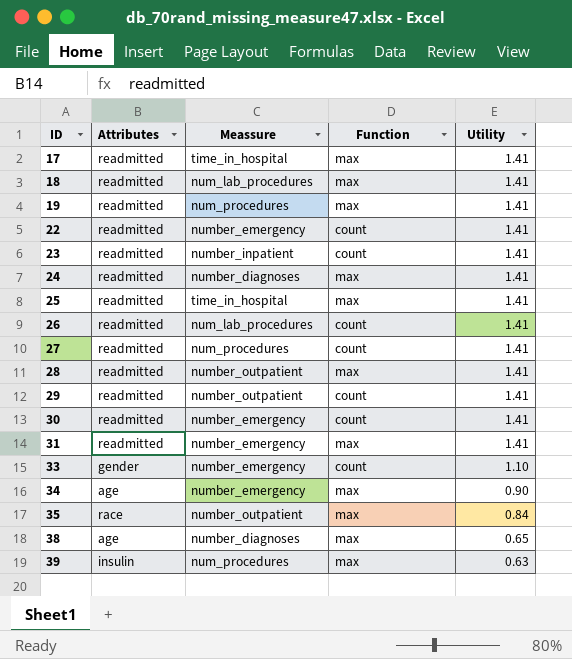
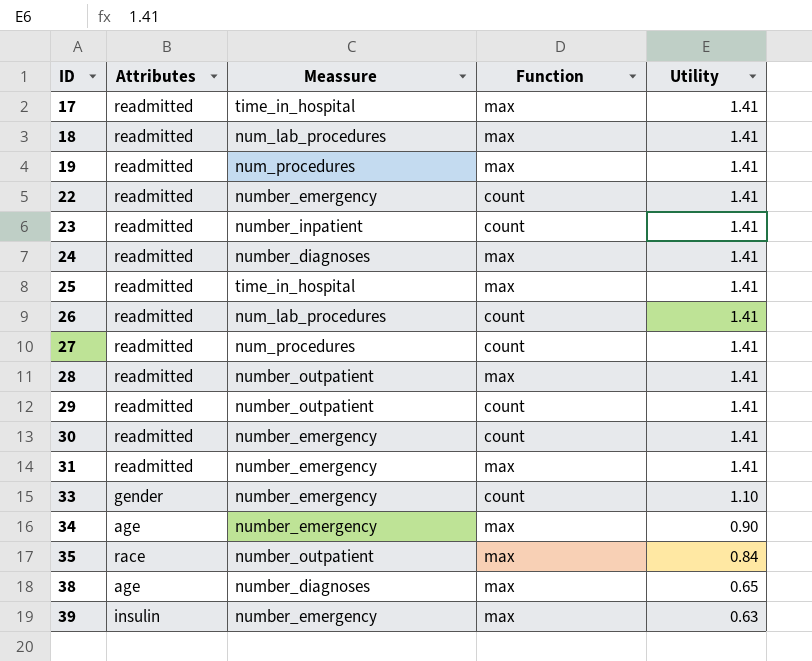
39 | Meassure: num_procedures -> number_emergency

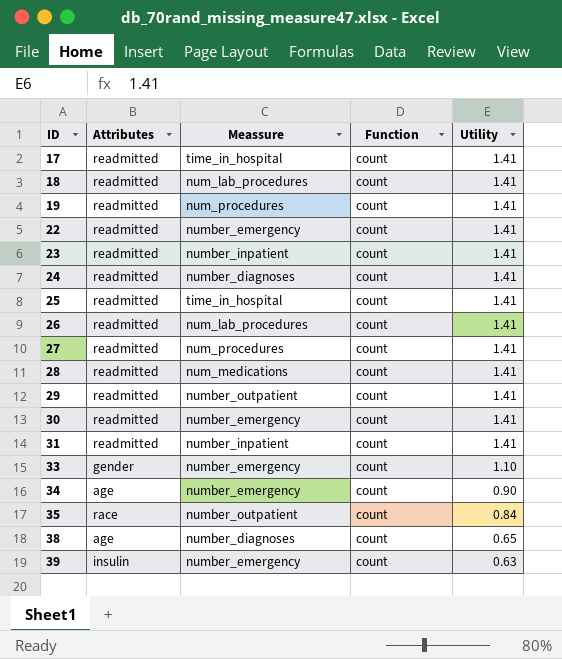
17 | Function: max -> count
18 | Function: max -> count
19 | Function: max -> count
24 | Function: max -> count
25 | Function: max -> count
28 | Meassure: number_outpatient -> num_medications
28 | Function: max -> count
31 | Meassure: number_emergency -> number_inpatient
31 | Function: max -> count
34 | Function: max -> count
35 | Function: max -> count
38 | Function: max -> count
39 | Function: max -> count

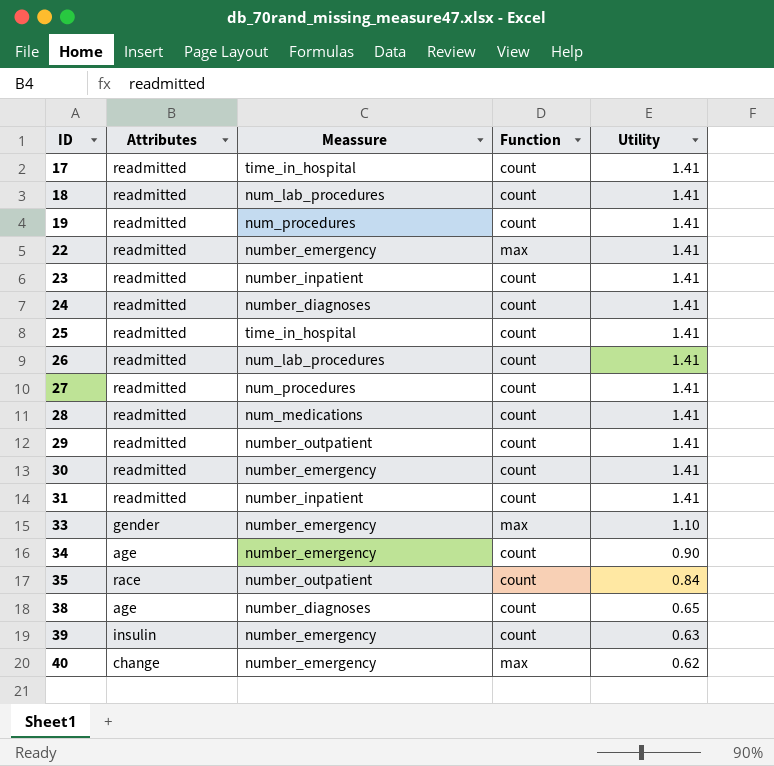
22 | Function: count -> max
33 | Function: count -> max
row 40: none -> change | number_emergency | max | 0.62

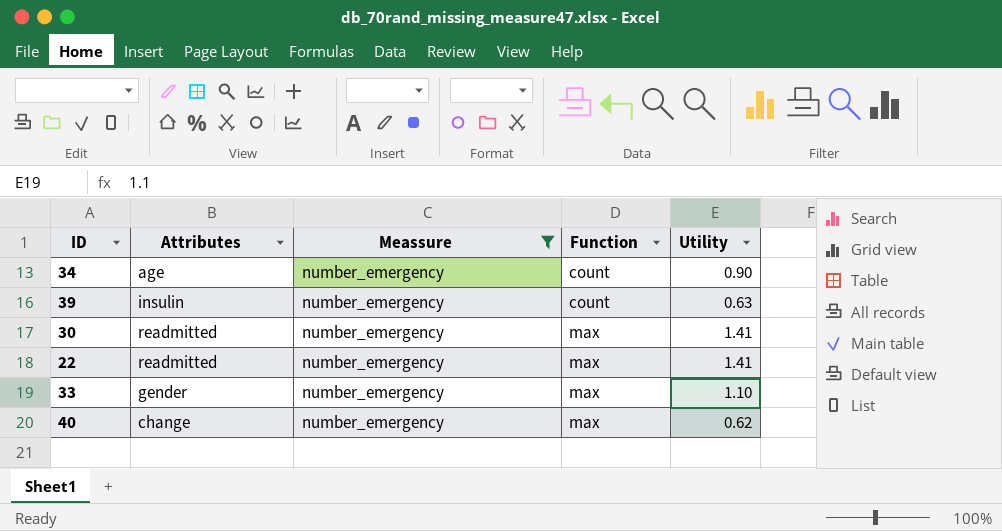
filter: none -> Meassure = number_emergency
row order: ID ascending -> Function ascending
30 | Function: count -> max

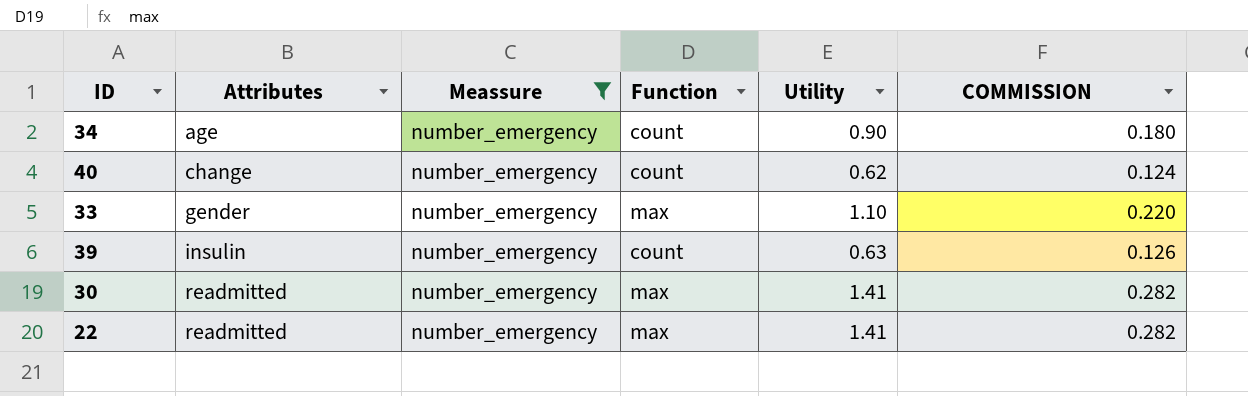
row order: Function ascending -> Attributes ascending
column COMMISSION | formula: none -> [Utility] * 0.2
40 | Function: max -> count

